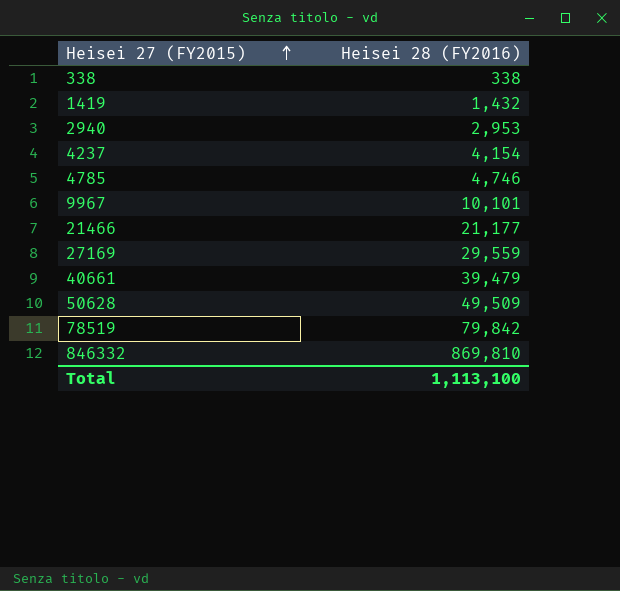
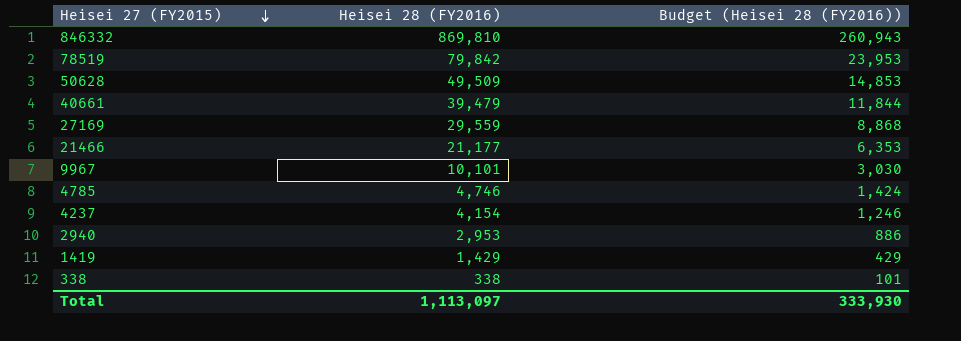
row order: Heisei 27 (FY2015) ascending -> Heisei 27 (FY2015) descending
column Budget (Heisei 28 (FY2016)) | formula: none -> [Heisei 28 (FY2016)] * 0.3
1419 | Heisei 28 (FY2016): 1,432 -> 1,429
Total | Heisei 28 (FY2016): 1,113,100 -> 1,113,097

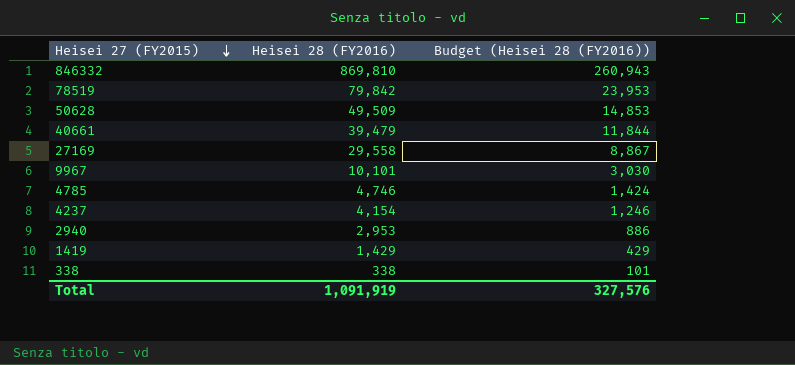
row 21466: 21,177 | 6,353 -> none
27169 | Heisei 28 (FY2016): 29,559 -> 29,558
27169 | Budget (Heisei 28 (FY2016)): 8,868 -> 8,867
Total | Heisei 28 (FY2016): 1,113,097 -> 1,091,919
Total | Budget (Heisei 28 (FY2016)): 333,930 -> 327,576

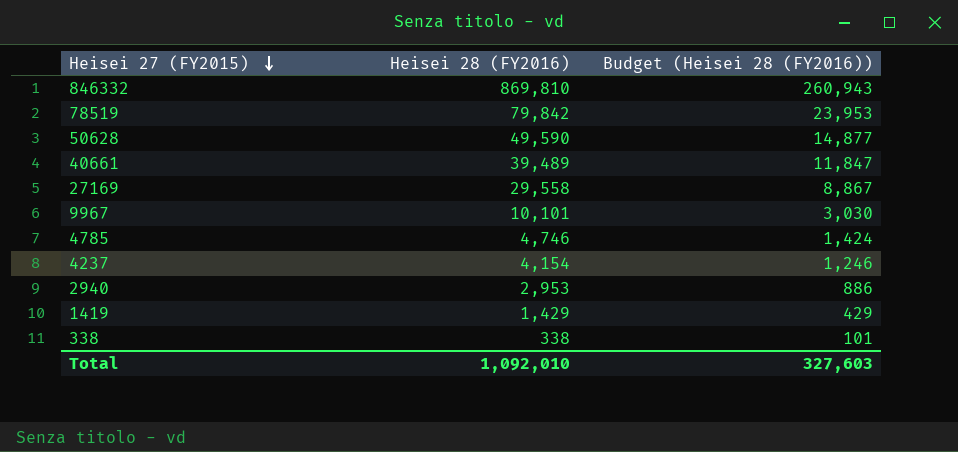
50628 | Heisei 28 (FY2016): 49,509 -> 49,590
50628 | Budget (Heisei 28 (FY2016)): 14,853 -> 14,877
40661 | Heisei 28 (FY2016): 39,479 -> 39,489
40661 | Budget (Heisei 28 (FY2016)): 11,844 -> 11,847
Total | Heisei 28 (FY2016): 1,091,919 -> 1,092,010
Total | Budget (Heisei 28 (FY2016)): 327,576 -> 327,603

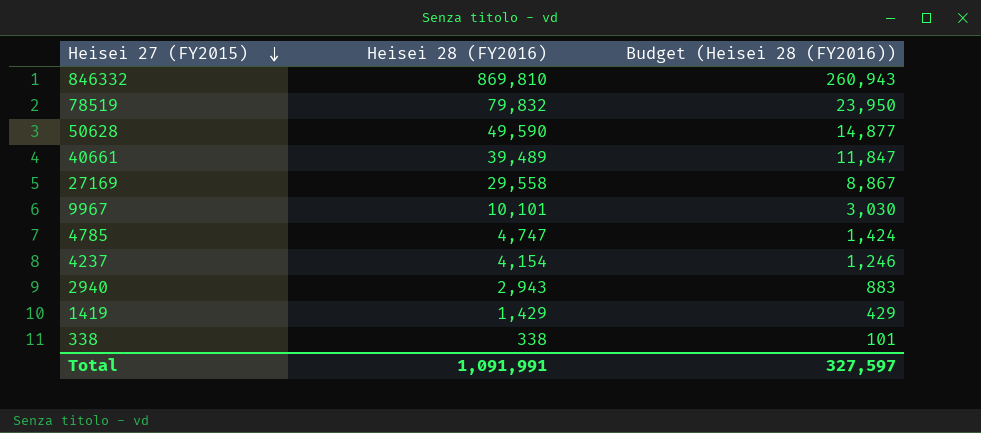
78519 | Heisei 28 (FY2016): 79,842 -> 79,832
78519 | Budget (Heisei 28 (FY2016)): 23,953 -> 23,950
4785 | Heisei 28 (FY2016): 4,746 -> 4,747
2940 | Heisei 28 (FY2016): 2,953 -> 2,943
2940 | Budget (Heisei 28 (FY2016)): 886 -> 883
Total | Heisei 28 (FY2016): 1,092,010 -> 1,091,991
Total | Budget (Heisei 28 (FY2016)): 327,603 -> 327,597

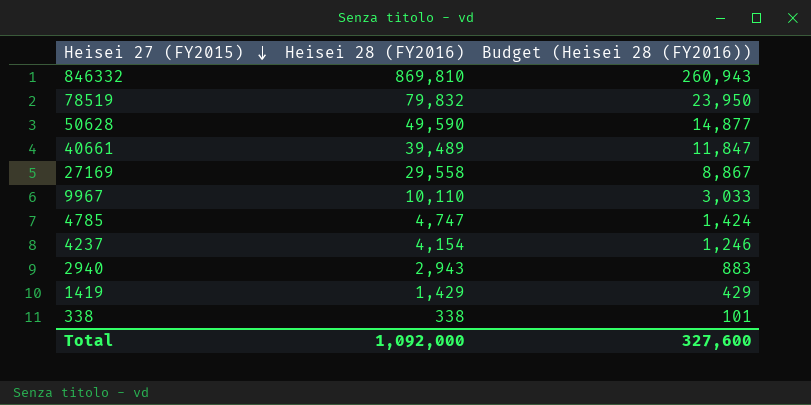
9967 | Heisei 28 (FY2016): 10,101 -> 10,110
9967 | Budget (Heisei 28 (FY2016)): 3,030 -> 3,033
Total | Heisei 28 (FY2016): 1,091,991 -> 1,092,000
Total | Budget (Heisei 28 (FY2016)): 327,597 -> 327,600

